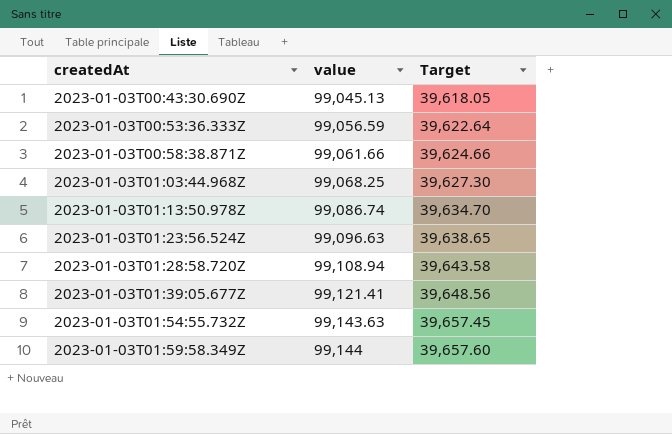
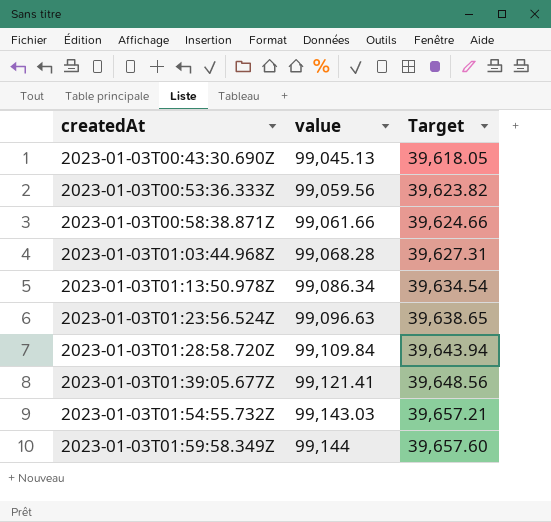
2023-01-03T00:53:36.333Z | value: 99,056.59 -> 99,059.56
2023-01-03T00:53:36.333Z | Target: 39,622.64 -> 39,623.82
2023-01-03T01:03:44.968Z | value: 99,068.25 -> 99,068.28
2023-01-03T01:03:44.968Z | Target: 39,627.30 -> 39,627.31
2023-01-03T01:13:50.978Z | value: 99,086.74 -> 99,086.34
2023-01-03T01:13:50.978Z | Target: 39,634.70 -> 39,634.54
2023-01-03T01:28:58.720Z | value: 99,108.94 -> 99,109.84
2023-01-03T01:28:58.720Z | Target: 39,643.58 -> 39,643.94
2023-01-03T01:54:55.732Z | value: 99,143.63 -> 99,143.03
2023-01-03T01:54:55.732Z | Target: 39,657.45 -> 39,657.21

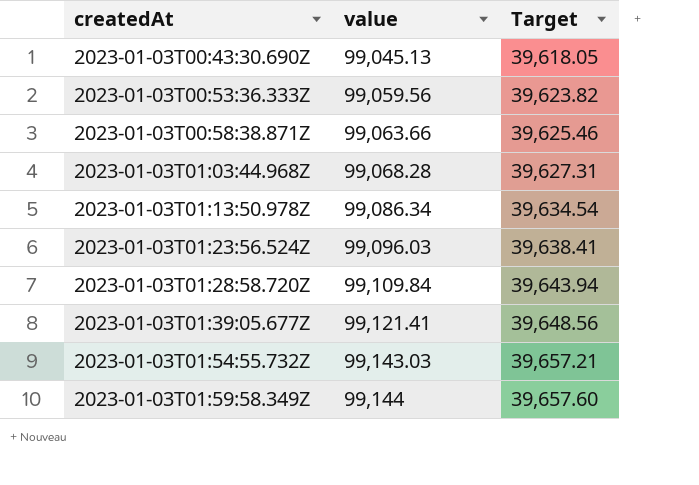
2023-01-03T00:58:38.871Z | value: 99,061.66 -> 99,063.66
2023-01-03T00:58:38.871Z | Target: 39,624.66 -> 39,625.46
2023-01-03T01:23:56.524Z | value: 99,096.63 -> 99,096.03
2023-01-03T01:23:56.524Z | Target: 39,638.65 -> 39,638.41

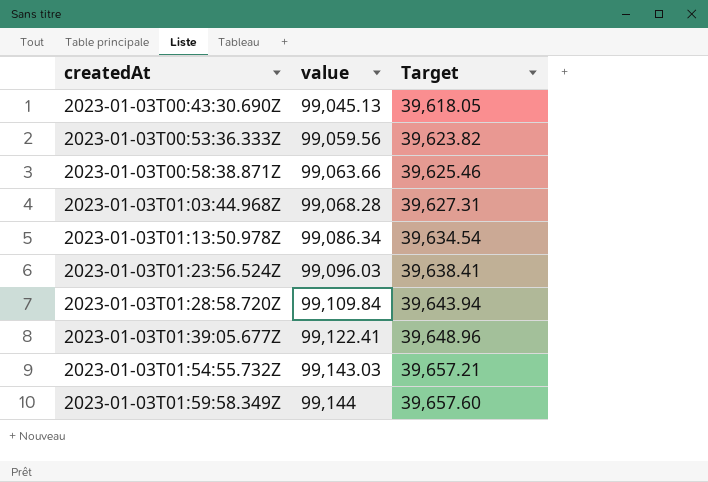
2023-01-03T01:39:05.677Z | value: 99,121.41 -> 99,122.41
2023-01-03T01:39:05.677Z | Target: 39,648.56 -> 39,648.96

